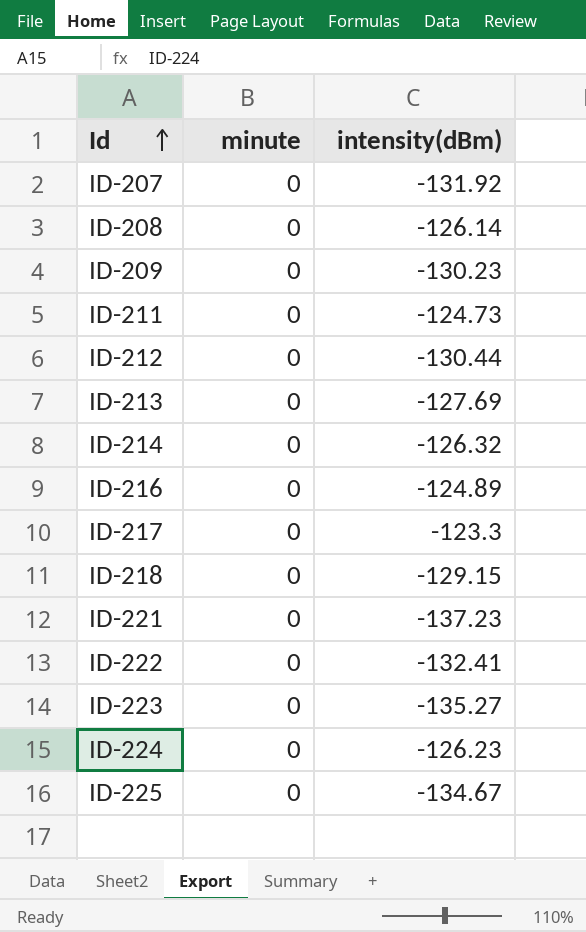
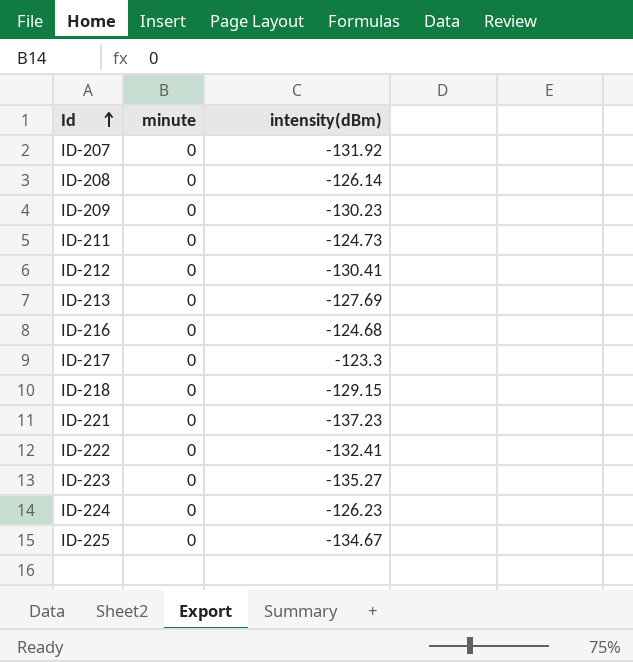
row ID-214: 0 | -126.32 -> none
ID-212 | intensity(dBm): -130.44 -> -130.41
ID-216 | intensity(dBm): -124.89 -> -124.68

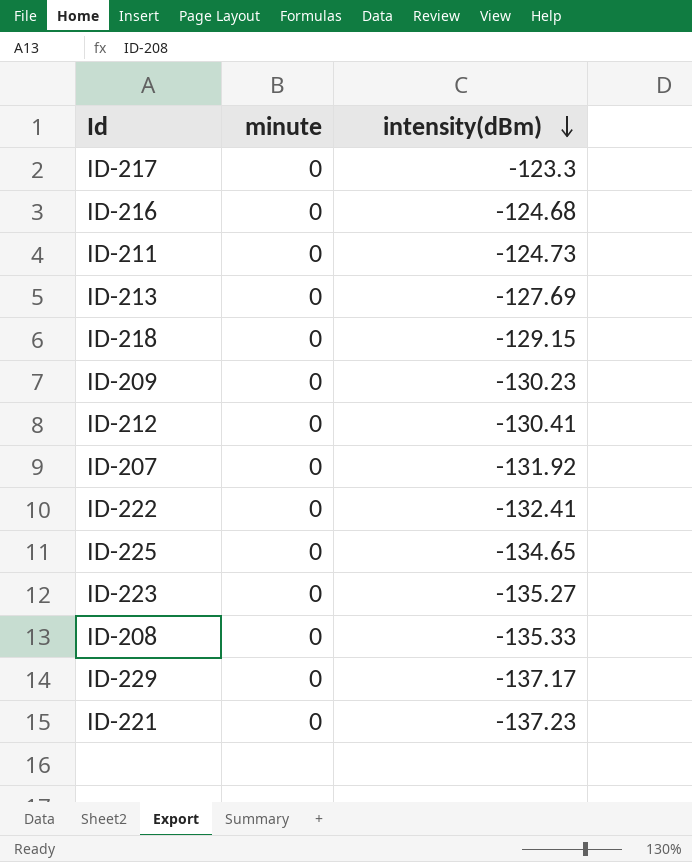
row order: Id ascending -> intensity(dBm) descending
row ID-224: 0 | -126.23 -> none
ID-225 | intensity(dBm): -134.67 -> -134.65
ID-208 | intensity(dBm): -126.14 -> -135.33
row ID-229: none -> 0 | -137.17

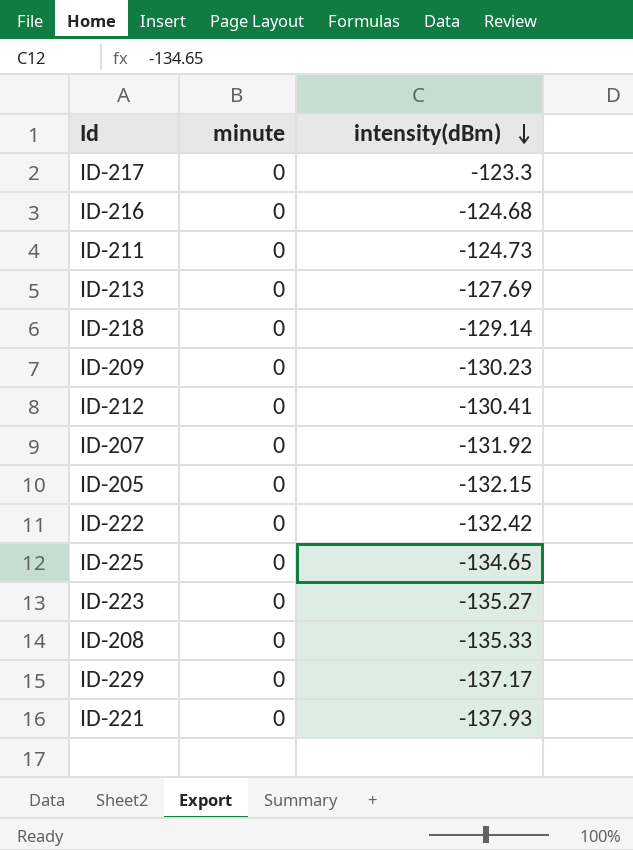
ID-218 | intensity(dBm): -129.15 -> -129.14
row ID-205: none -> 0 | -132.15
ID-222 | intensity(dBm): -132.41 -> -132.42
ID-221 | intensity(dBm): -137.23 -> -137.93

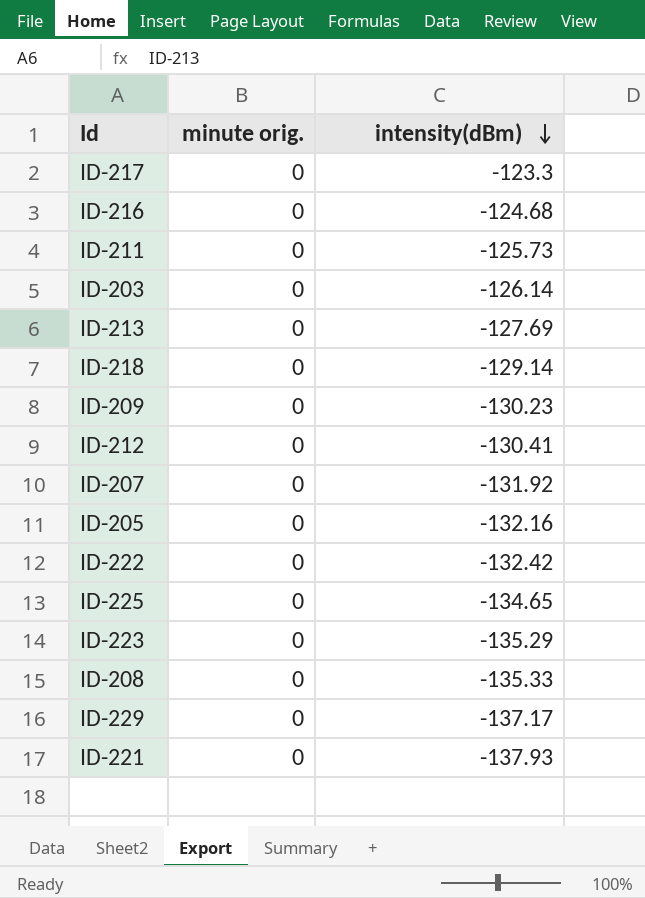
column name: minute -> minute orig.
ID-211 | intensity(dBm): -124.73 -> -125.73
row ID-203: none -> 0 | -126.14
ID-205 | intensity(dBm): -132.15 -> -132.16
ID-223 | intensity(dBm): -135.27 -> -135.29

